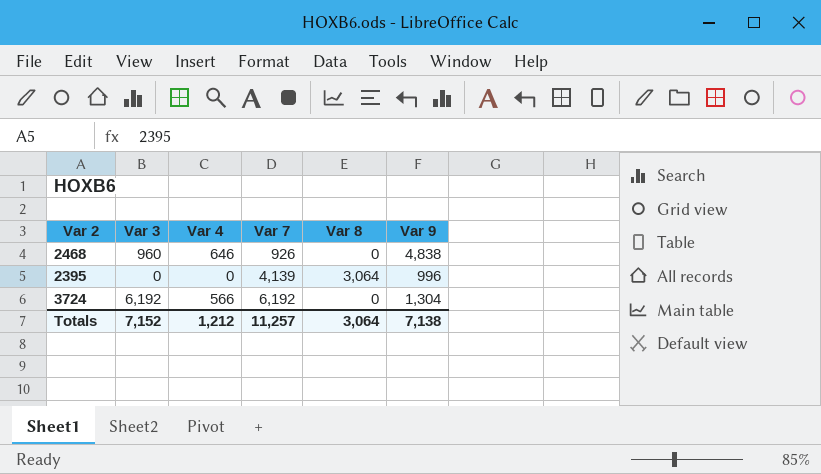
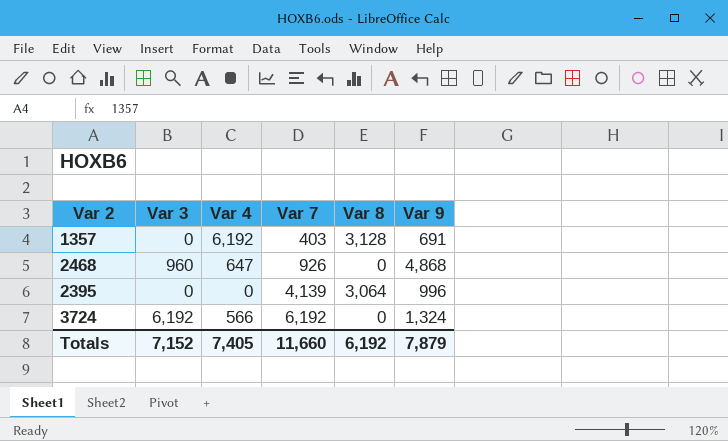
row 1357: none -> 0 | 6,192 | 403 | 3,128 | 691
2468 | Var 4: 646 -> 647
2468 | Var 9: 4,838 -> 4,868
3724 | Var 9: 1,304 -> 1,324
Totals | Var 4: 1,212 -> 7,405
Totals | Var 7: 11,257 -> 11,660
Totals | Var 8: 3,064 -> 6,192
Totals | Var 9: 7,138 -> 7,879

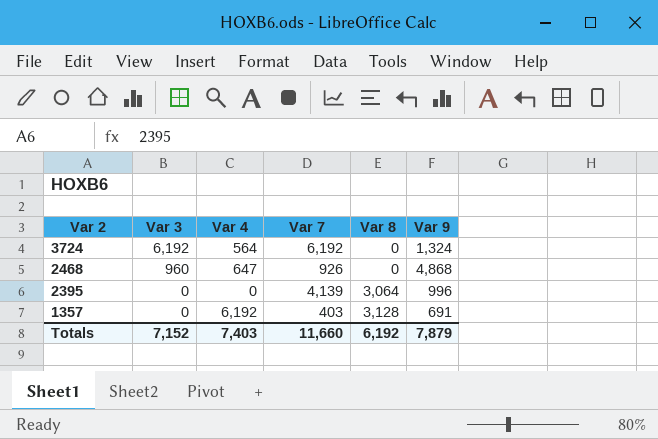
row order: Var 7 ascending -> Var 2 descending
3724 | Var 4: 566 -> 564
Totals | Var 4: 7,405 -> 7,403

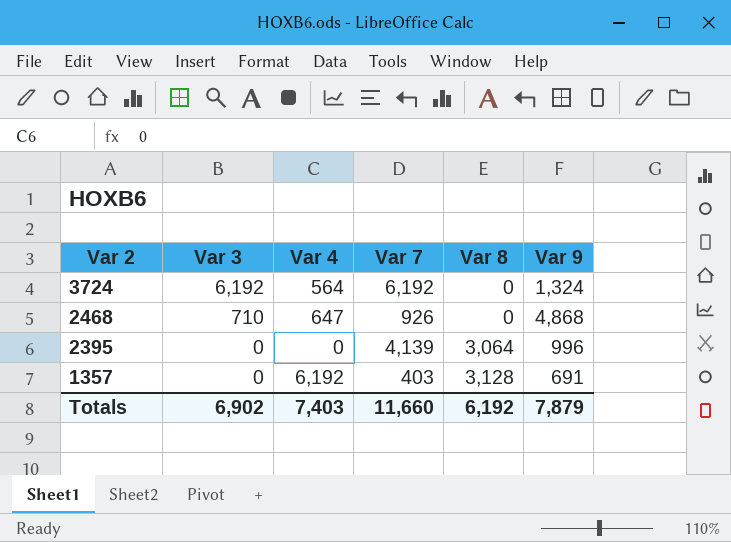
2468 | Var 3: 960 -> 710
Totals | Var 3: 7,152 -> 6,902

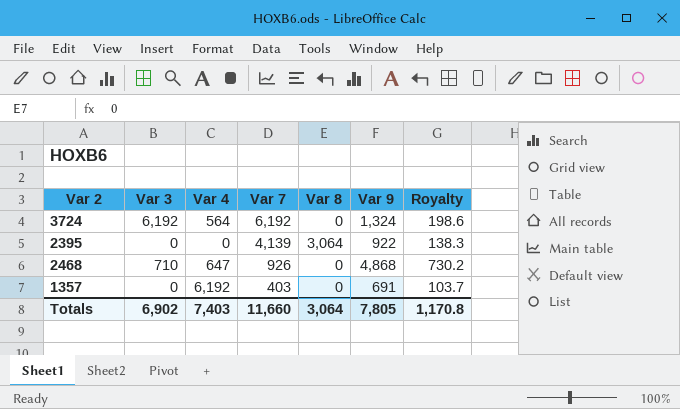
row order: Var 2 descending -> Var 7 descending
column Royalty | formula: none -> [Var 9] * 0.15
2395 | Var 9: 996 -> 922
1357 | Var 8: 3,128 -> 0
Totals | Var 8: 6,192 -> 3,064
Totals | Var 9: 7,879 -> 7,805

